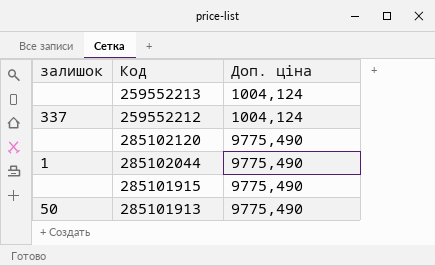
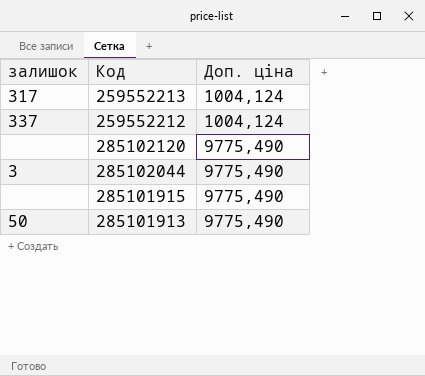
259552213 | залишок: none -> 317
285102044 | залишок: 1 -> 3

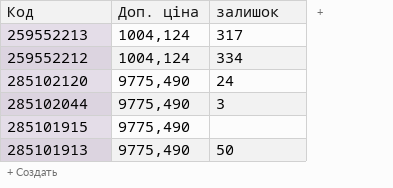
column залишок | position: 1 -> 3
259552212 | залишок: 337 -> 334
285102120 | залишок: none -> 24

